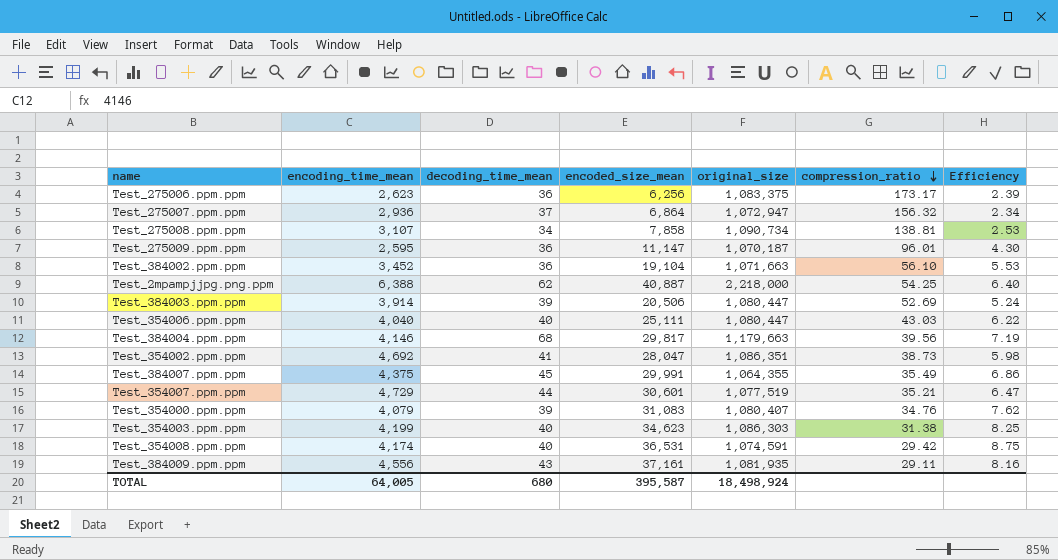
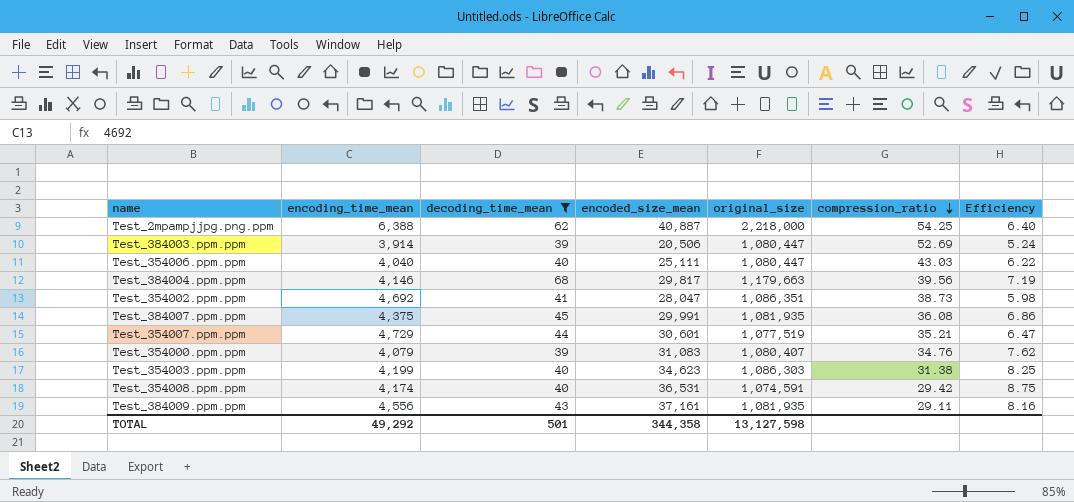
filter: none -> decoding_time_mean >= 39
Test_384007.ppm.ppm | original_size: 1,064,355 -> 1,081,935
Test_384007.ppm.ppm | compression_ratio: 35.49 -> 36.08
TOTAL | encoding_time_mean: 64,005 -> 49,292
TOTAL | decoding_time_mean: 680 -> 501
TOTAL | encoded_size_mean: 395,587 -> 344,358
TOTAL | original_size: 18,498,924 -> 13,127,598

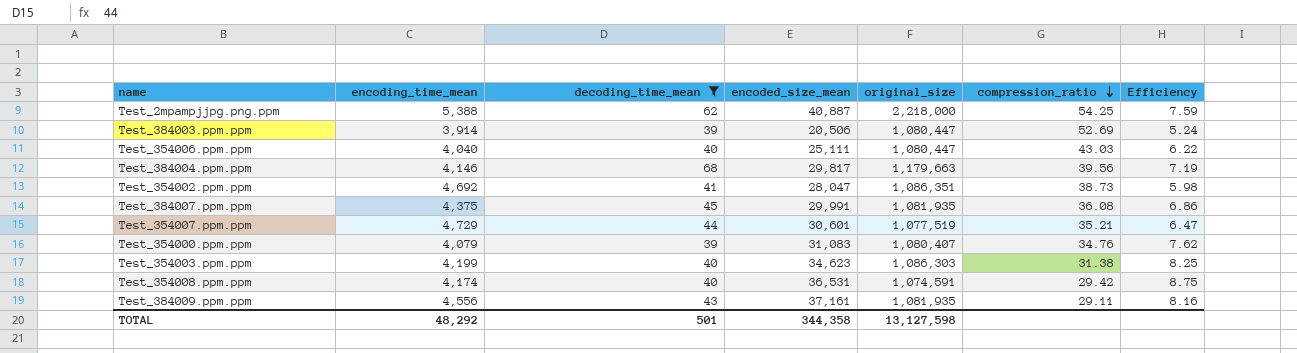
Test_2mpampjjpg.png.ppm | encoding_time_mean: 6,388 -> 5,388
Test_2mpampjjpg.png.ppm | Efficiency: 6.40 -> 7.59
TOTAL | encoding_time_mean: 49,292 -> 48,292

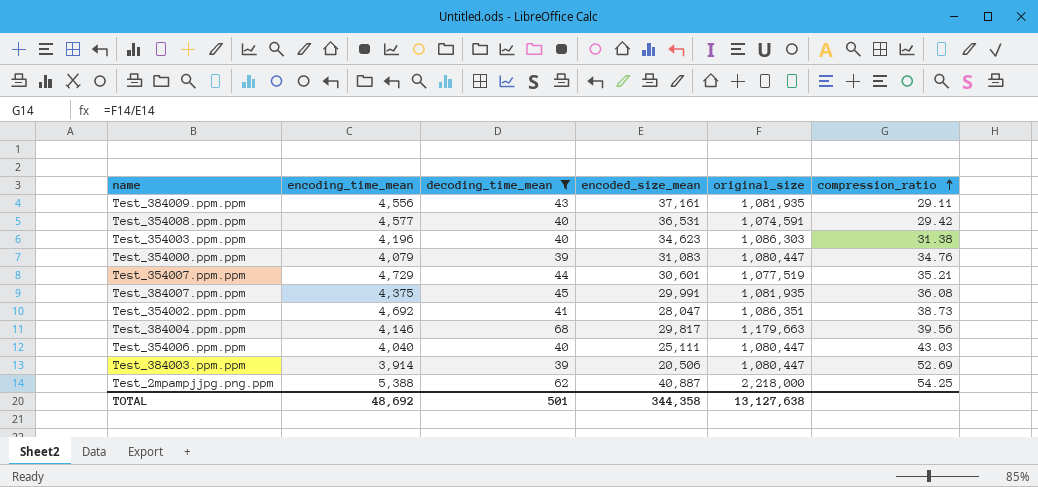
row order: compression_ratio descending -> compression_ratio ascending
column Efficiency | formula: [encoded_size_mean] / [encoding_time_mean] -> none
Test_354008.ppm.ppm | encoding_time_mean: 4,174 -> 4,577
Test_354003.ppm.ppm | encoding_time_mean: 4,199 -> 4,196
Test_354000.ppm.ppm | original_size: 1,080,407 -> 1,080,447
TOTAL | encoding_time_mean: 48,292 -> 48,692
TOTAL | original_size: 13,127,598 -> 13,127,638

